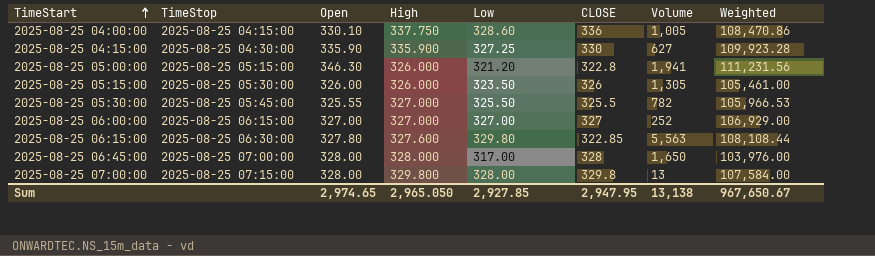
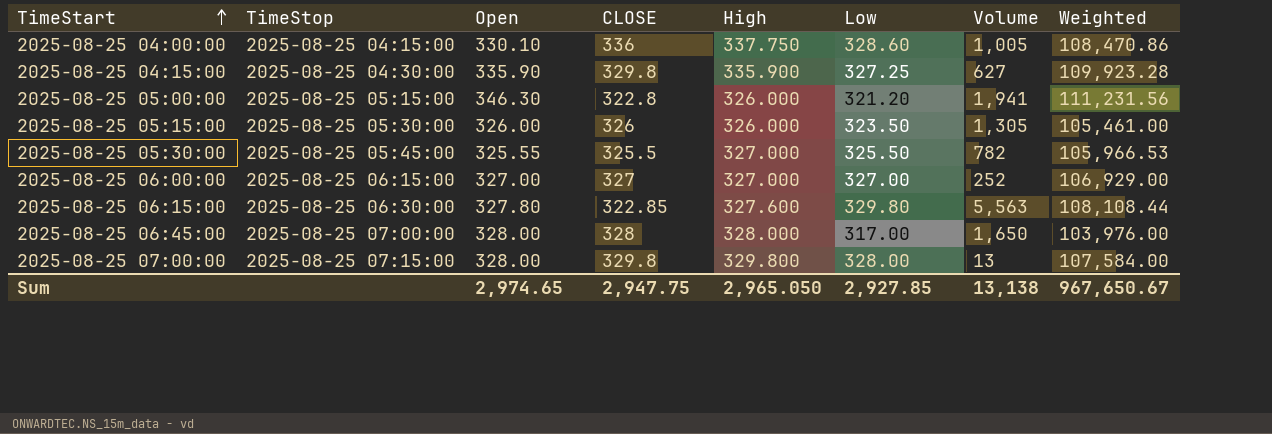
column CLOSE | position: 6 -> 4
2025-08-25 04:15:00 | CLOSE: 330 -> 329.8
Sum | CLOSE: 2,947.95 -> 2,947.75

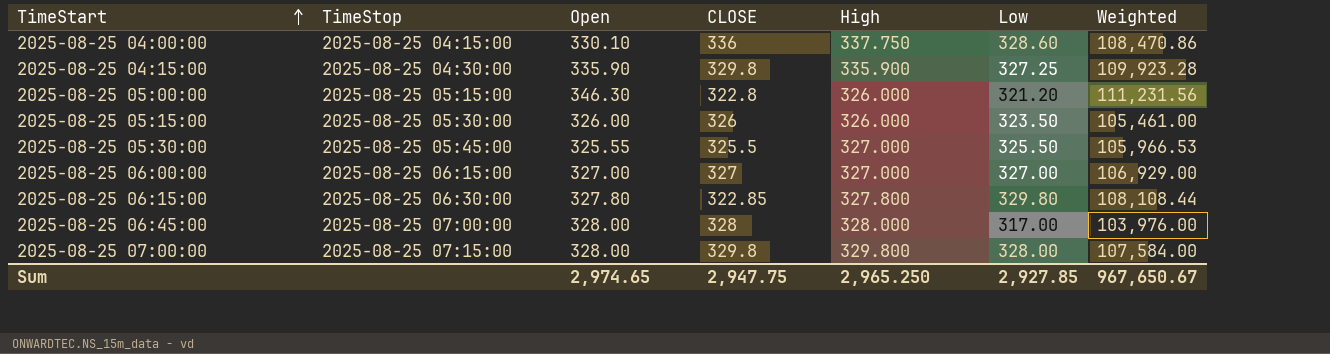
column Volume | position: 7 -> none
2025-08-25 06:15:00 | High: 327.600 -> 327.800
Sum | High: 2,965.050 -> 2,965.250

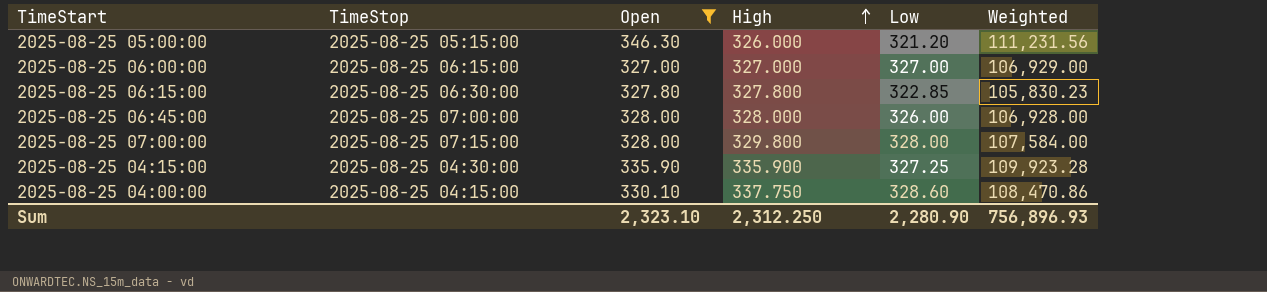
filter: none -> Open >= 327.00
row order: TimeStart ascending -> High ascending
column CLOSE | position: 4 -> none
2025-08-25 06:15:00 | Low: 329.80 -> 322.85
2025-08-25 06:15:00 | Weighted: 108,108.44 -> 105,830.23
2025-08-25 06:45:00 | Low: 317.00 -> 326.00
2025-08-25 06:45:00 | Weighted: 103,976.00 -> 106,928.00
Sum | Open: 2,974.65 -> 2,323.10
Sum | High: 2,965.250 -> 2,312.250
Sum | Low: 2,927.85 -> 2,280.90
Sum | Weighted: 967,650.67 -> 756,896.93

